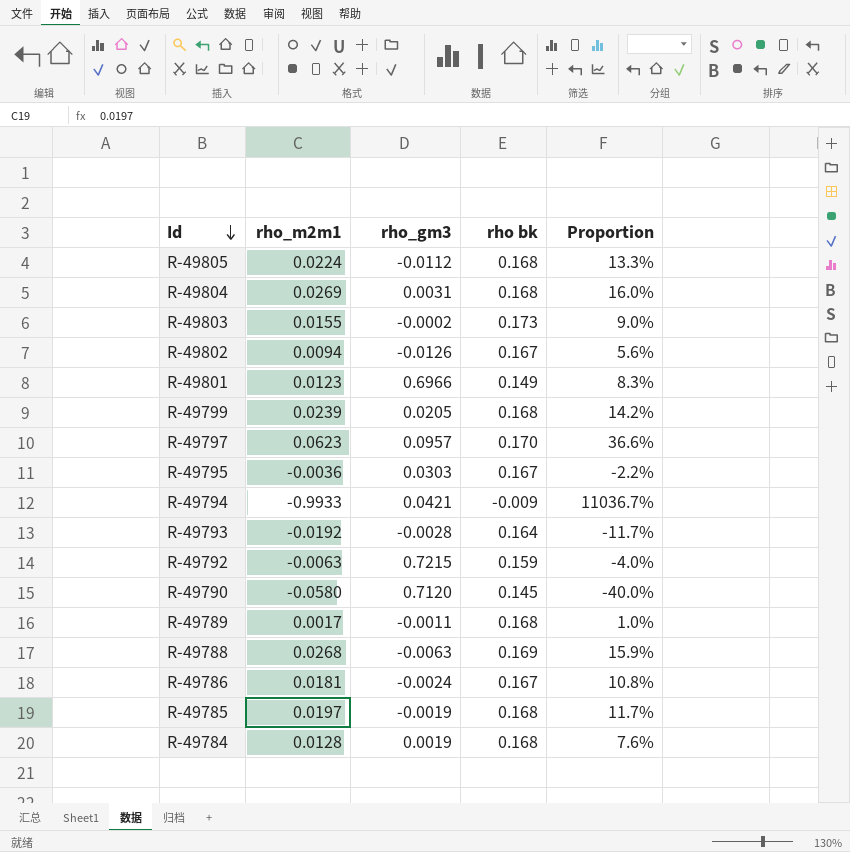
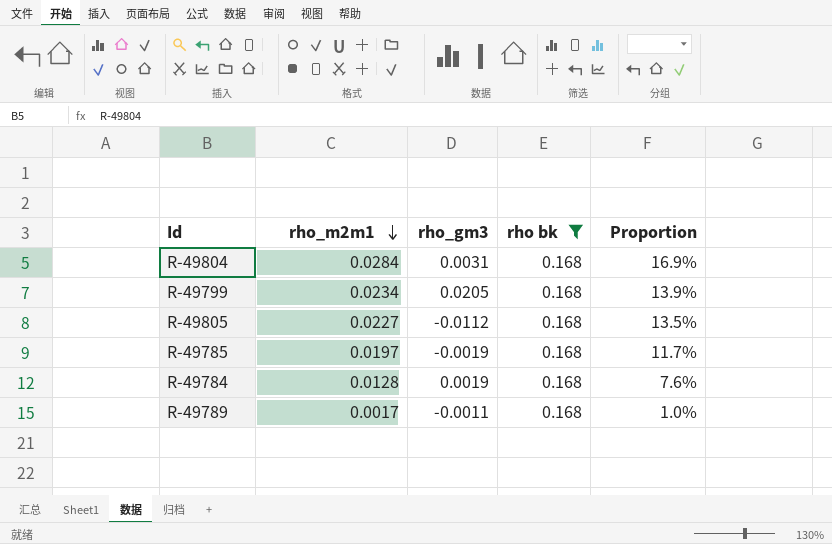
filter: none -> rho bk = 0.168
row order: Id descending -> rho_m2m1 descending
R-49804 | rho_m2m1: 0.0269 -> 0.0284
R-49804 | Proportion: 16.0% -> 16.9%
R-49799 | rho_m2m1: 0.0239 -> 0.0234
R-49799 | Proportion: 14.2% -> 13.9%
R-49805 | rho_m2m1: 0.0224 -> 0.0227
R-49805 | Proportion: 13.3% -> 13.5%

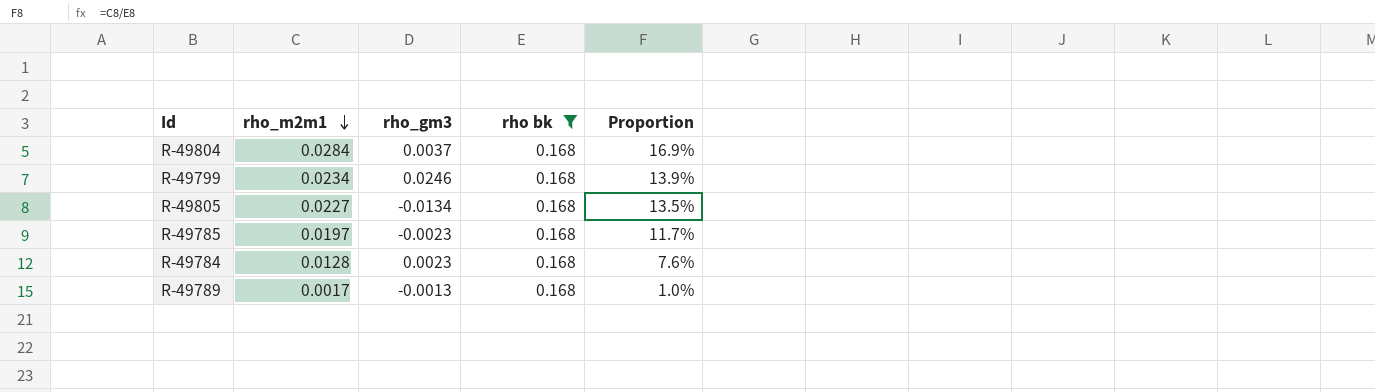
R-49804 | rho_gm3: 0.0031 -> 0.0037
R-49799 | rho_gm3: 0.0205 -> 0.0246
R-49805 | rho_gm3: -0.0112 -> -0.0134
R-49785 | rho_gm3: -0.0019 -> -0.0023
R-49784 | rho_gm3: 0.0019 -> 0.0023
R-49789 | rho_gm3: -0.0011 -> -0.0013

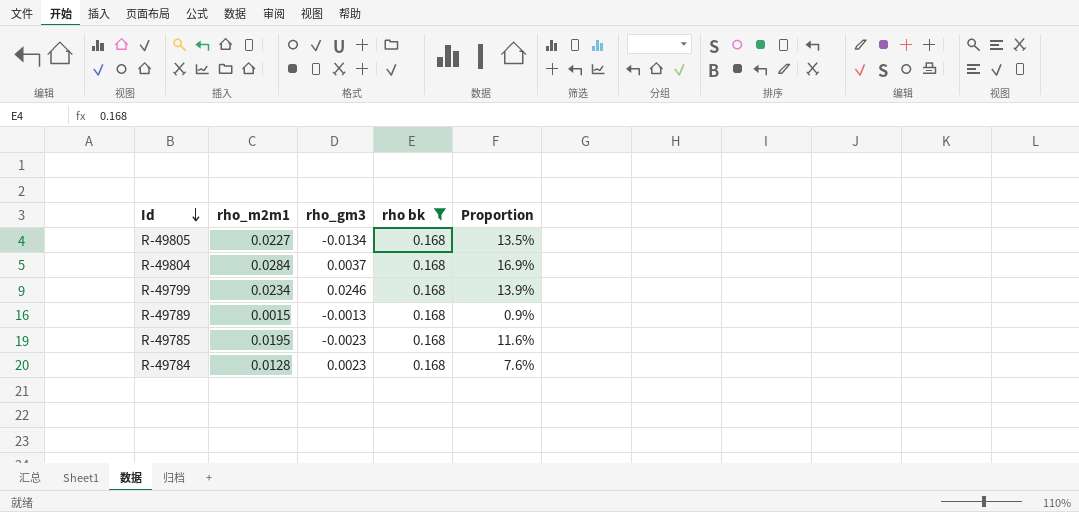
row order: rho_m2m1 descending -> Id descending
R-49789 | rho_m2m1: 0.0017 -> 0.0015
R-49789 | Proportion: 1.0% -> 0.9%
R-49785 | rho_m2m1: 0.0197 -> 0.0195
R-49785 | Proportion: 11.7% -> 11.6%

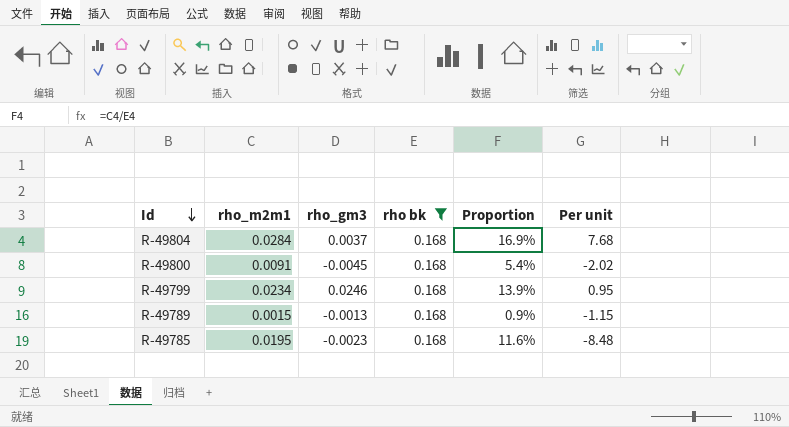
column Per unit | formula: none -> [rho_m2m1] / [rho_gm3]
row R-49805: 0.0227 | -0.0134 | 0.168 | 13.5% -> none
row R-49784: 0.0128 | 0.0023 | 0.168 | 7.6% -> none
row R-49800: none -> 0.0091 | -0.0045 | 0.168 | 5.4% | -2.02

